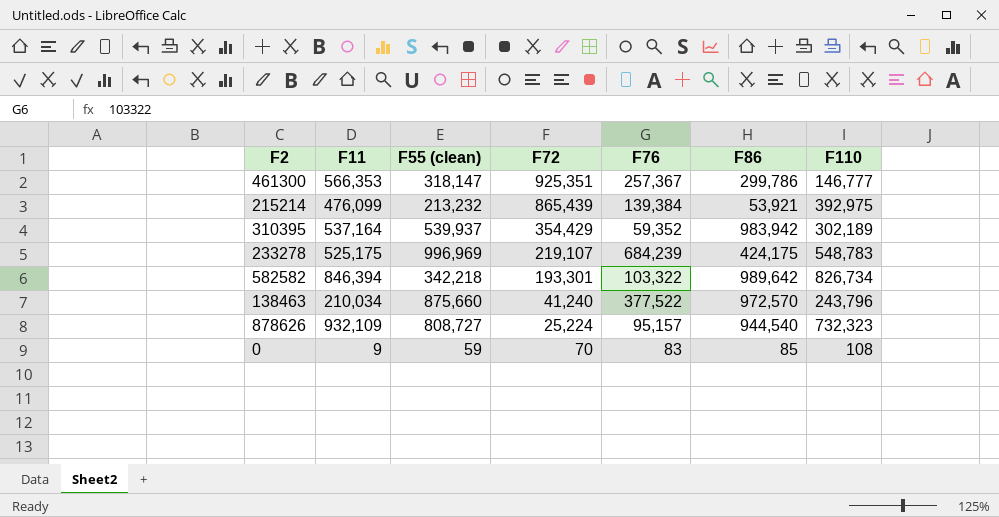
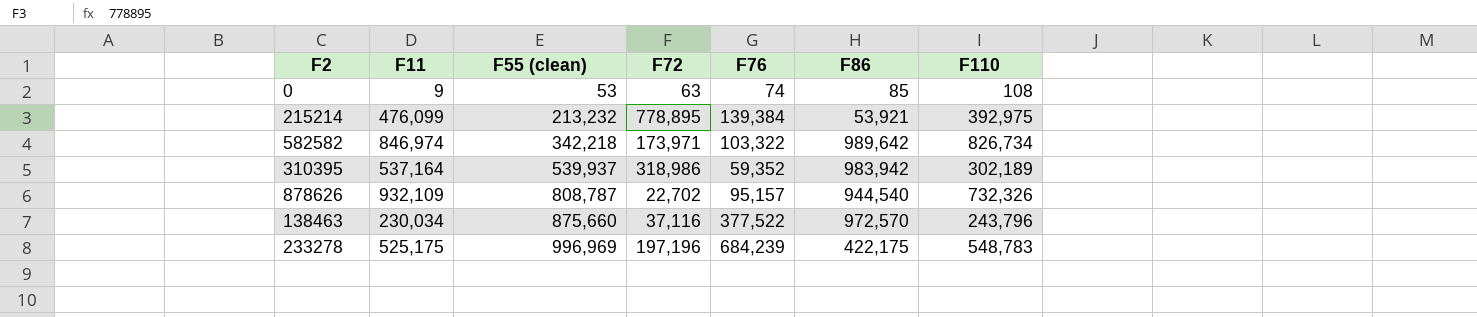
row order: F72 descending -> F55 (clean) ascending
row 461300: 566,353 | 318,147 | 925,351 | 257,367 | 299,786 | 146,777 -> none
0 | F55 (clean): 59 -> 53
0 | F72: 70 -> 63
0 | F76: 83 -> 74
215214 | F72: 865,439 -> 778,895
582582 | F11: 846,394 -> 846,974
582582 | F72: 193,301 -> 173,971
310395 | F72: 354,429 -> 318,986
878626 | F55 (clean): 808,727 -> 808,787
878626 | F72: 25,224 -> 22,702
878626 | F110: 732,323 -> 732,326
138463 | F11: 210,034 -> 230,034
138463 | F72: 41,240 -> 37,116
233278 | F72: 219,107 -> 197,196
233278 | F86: 424,175 -> 422,175

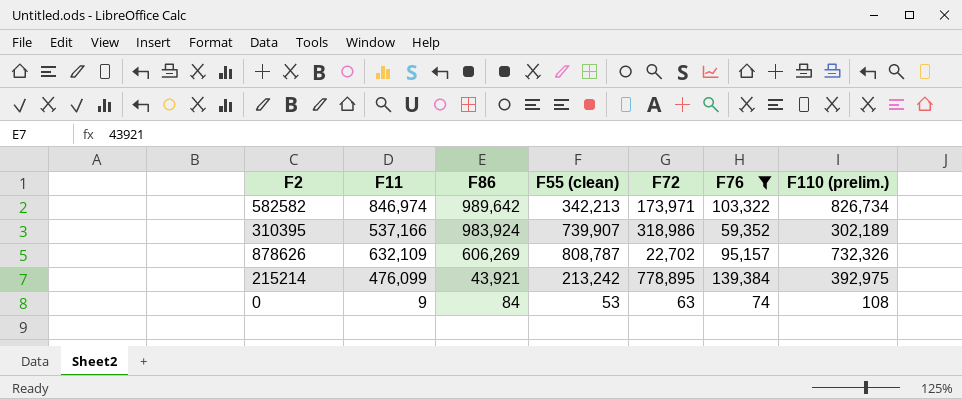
filter: none -> F76 <= 139,384
row order: F55 (clean) ascending -> F86 descending
column F86 | position: 6 -> 3
column name: F110 -> F110 (prelim.)
582582 | F55 (clean): 342,218 -> 342,213
310395 | F11: 537,164 -> 537,166
310395 | F86: 983,942 -> 983,924
310395 | F55 (clean): 539,937 -> 739,907
878626 | F11: 932,109 -> 632,109
878626 | F86: 944,540 -> 606,269
215214 | F86: 53,921 -> 43,921
215214 | F55 (clean): 213,232 -> 213,242
0 | F86: 85 -> 84

